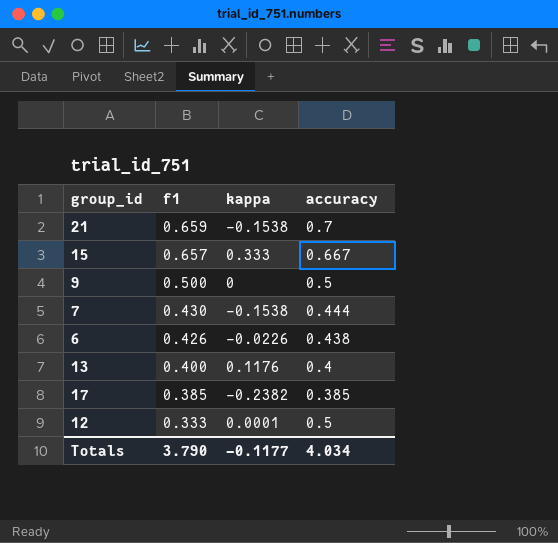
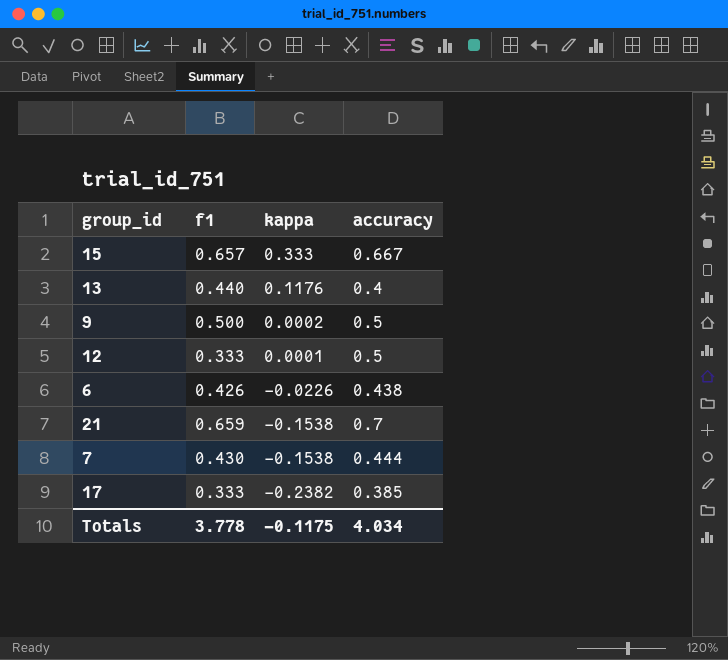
row order: f1 descending -> kappa descending
13 | f1: 0.400 -> 0.440
9 | kappa: 0 -> 0.0002
17 | f1: 0.385 -> 0.333
Totals | f1: 3.790 -> 3.778
Totals | kappa: -0.1177 -> -0.1175

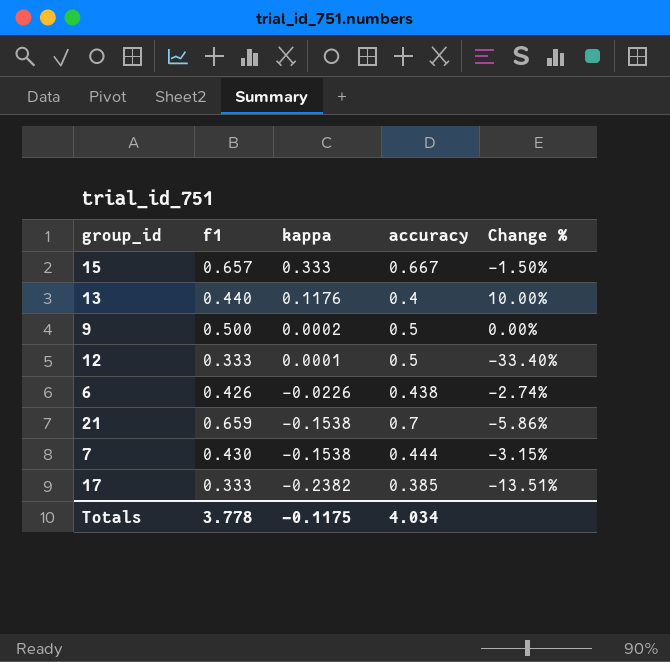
column Change % | formula: none -> ([f1] - [accuracy]) / [accuracy]

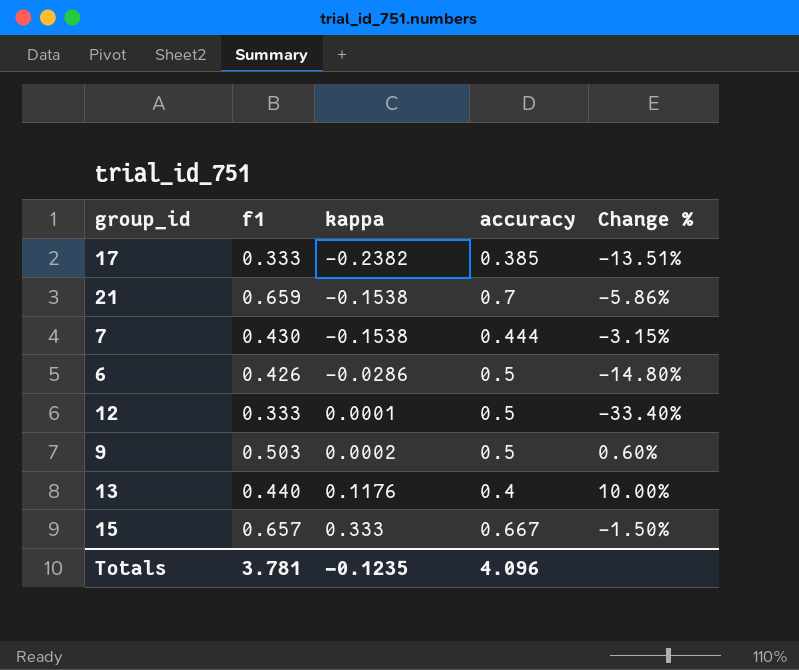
row order: kappa descending -> kappa ascending
6 | kappa: -0.0226 -> -0.0286
6 | accuracy: 0.438 -> 0.5
6 | Change %: -2.74% -> -14.80%
9 | f1: 0.500 -> 0.503
9 | Change %: 0.00% -> 0.60%
Totals | f1: 3.778 -> 3.781
Totals | kappa: -0.1175 -> -0.1235
Totals | accuracy: 4.034 -> 4.096

